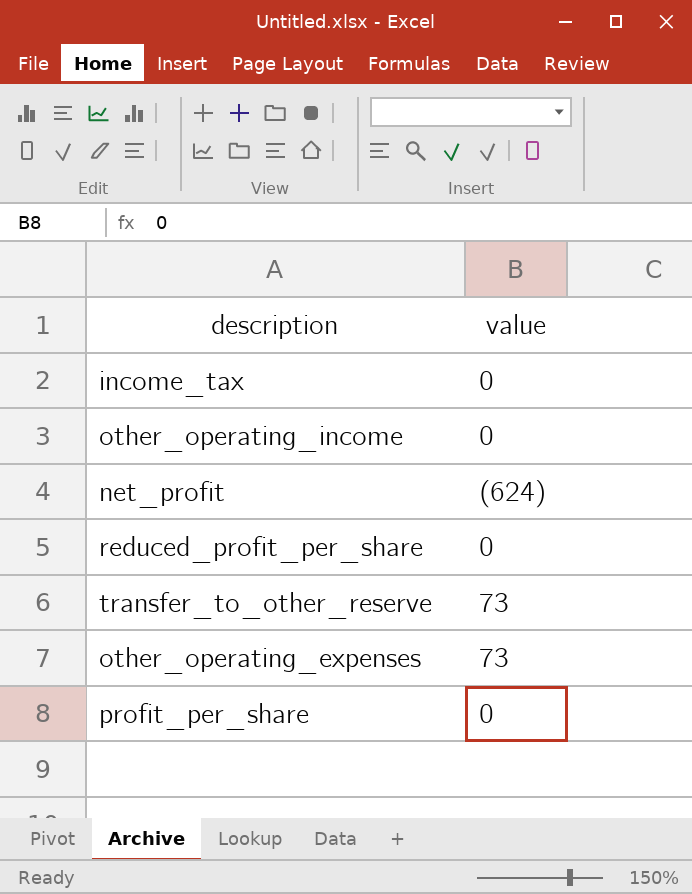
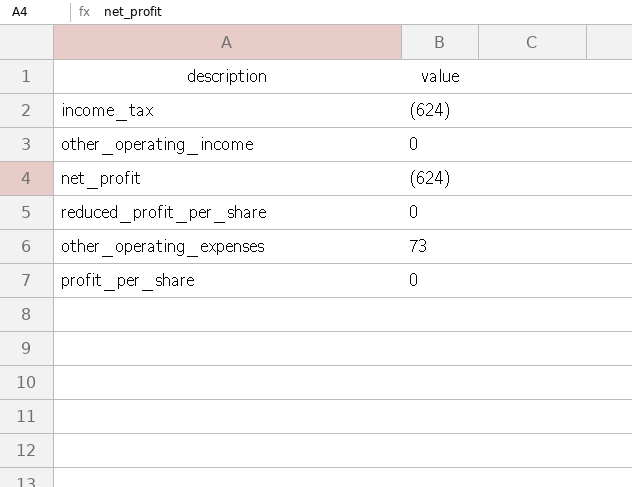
row transfer_to_other_reserve: 73 -> none
income_tax | value: 0 -> (624)

